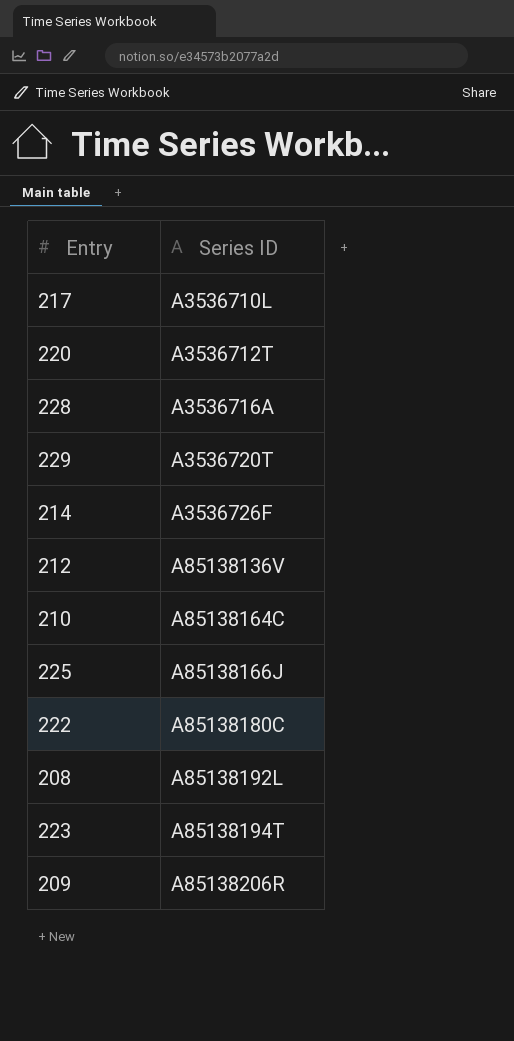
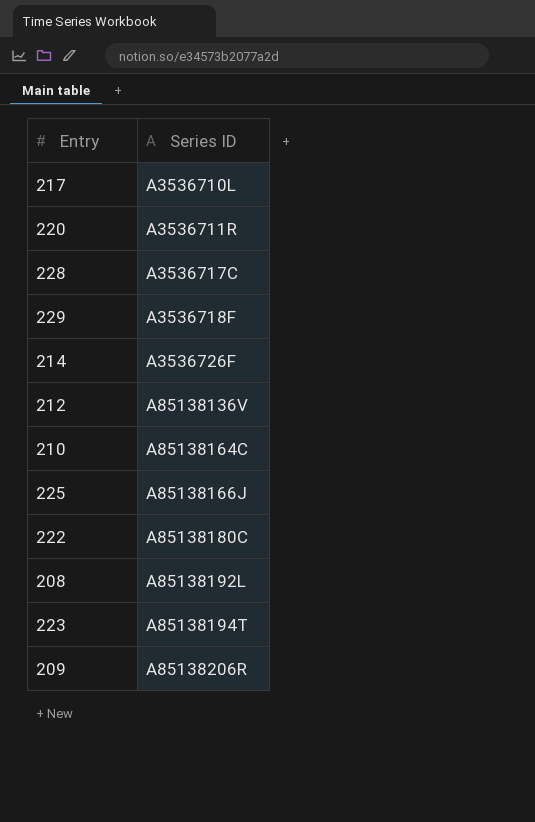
220 | Series ID: A3536712T -> A3536711R
228 | Series ID: A3536716A -> A3536717C
229 | Series ID: A3536720T -> A3536718F

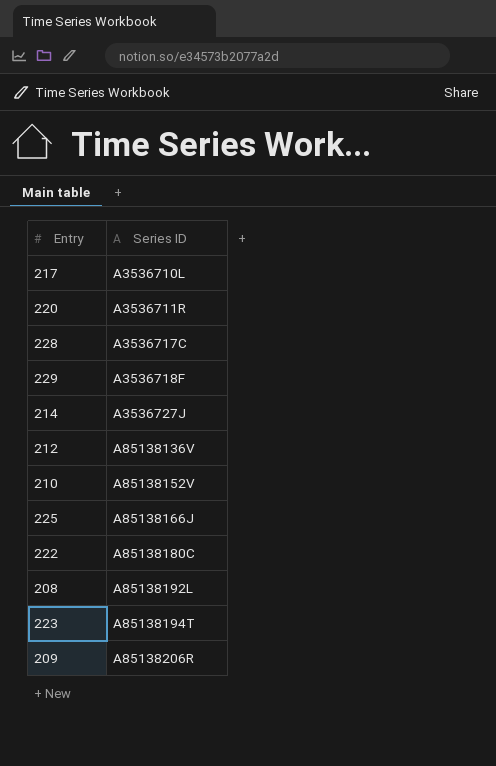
214 | Series ID: A3536726F -> A3536727J
210 | Series ID: A85138164C -> A85138152V

